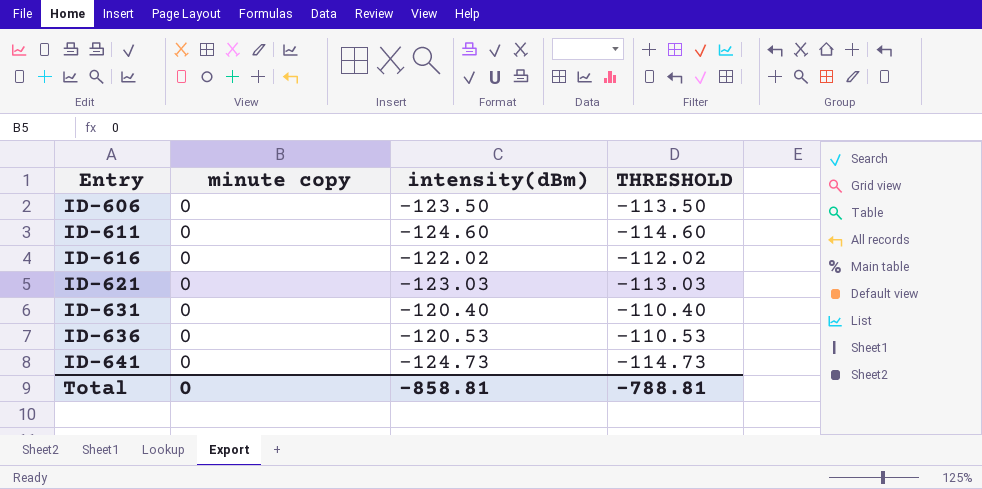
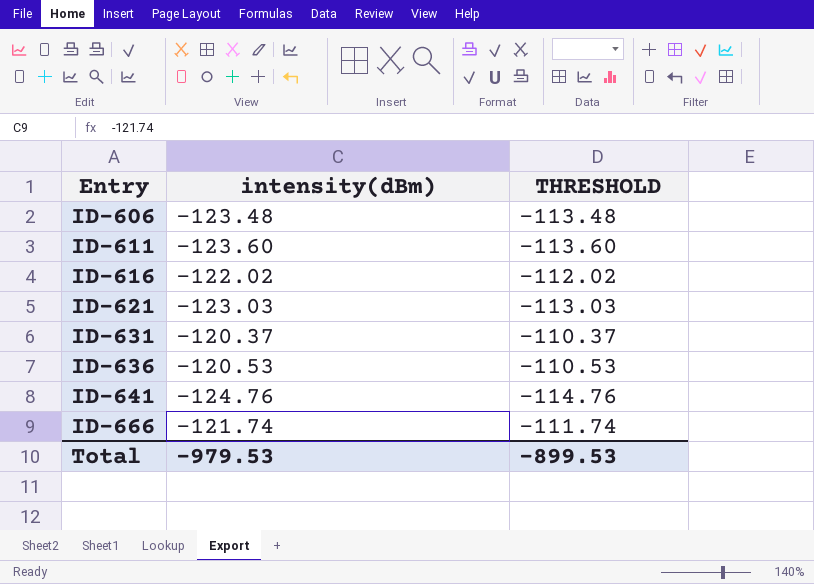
column minute copy | position: 2 -> none
ID-606 | intensity(dBm): -123.50 -> -123.48
ID-606 | THRESHOLD: -113.50 -> -113.48
ID-611 | intensity(dBm): -124.60 -> -123.60
ID-611 | THRESHOLD: -114.60 -> -113.60
ID-631 | intensity(dBm): -120.40 -> -120.37
ID-631 | THRESHOLD: -110.40 -> -110.37
ID-641 | intensity(dBm): -124.73 -> -124.76
ID-641 | THRESHOLD: -114.73 -> -114.76
row ID-666: none -> -121.74 | -111.74
Total | intensity(dBm): -858.81 -> -979.53
Total | THRESHOLD: -788.81 -> -899.53

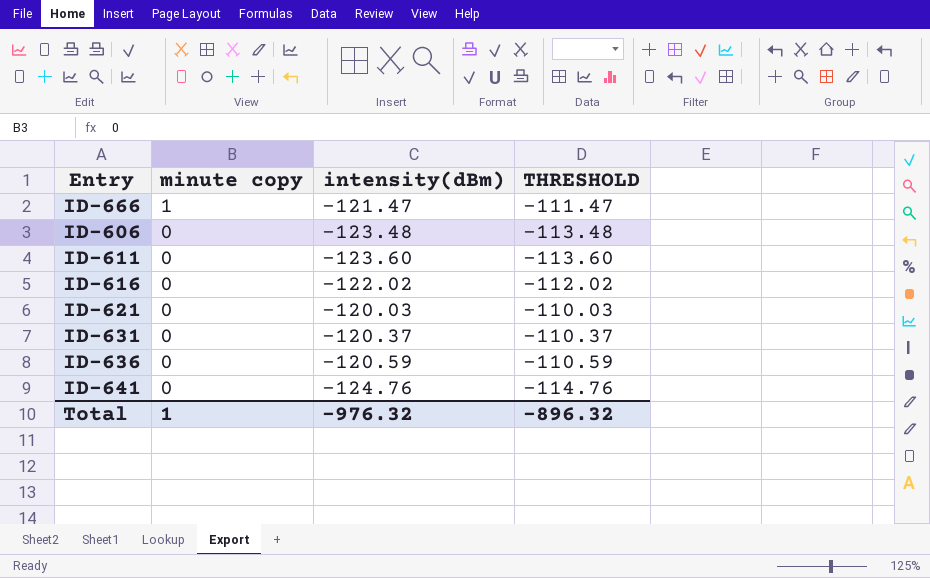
row order: Entry ascending -> minute copy descending
column minute copy | position: none -> 2
ID-666 | intensity(dBm): -121.74 -> -121.47
ID-666 | THRESHOLD: -111.74 -> -111.47
ID-621 | intensity(dBm): -123.03 -> -120.03
ID-621 | THRESHOLD: -113.03 -> -110.03
ID-636 | intensity(dBm): -120.53 -> -120.59
ID-636 | THRESHOLD: -110.53 -> -110.59
Total | intensity(dBm): -979.53 -> -976.32
Total | THRESHOLD: -899.53 -> -896.32

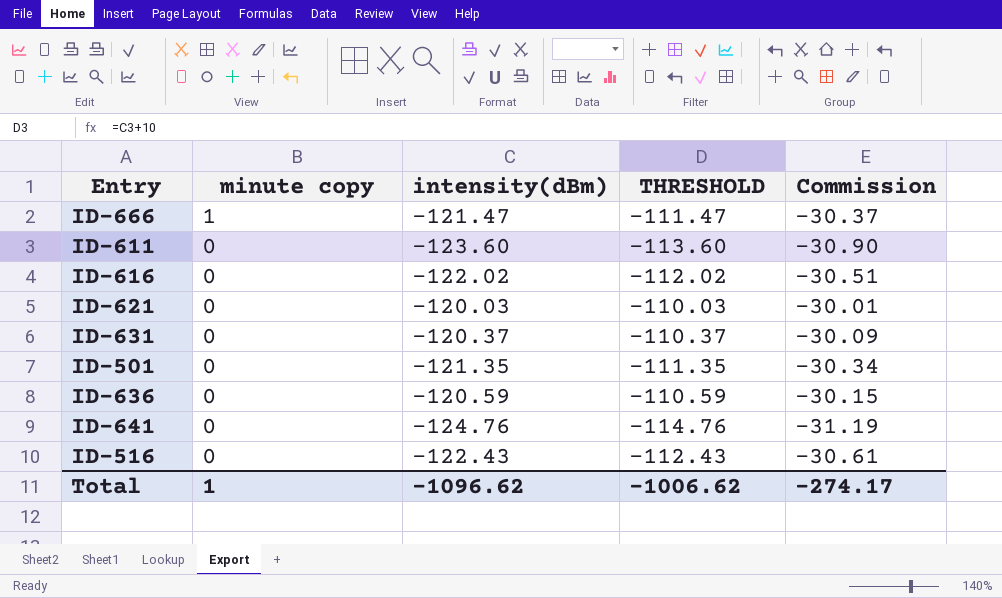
column Commission | formula: none -> [intensity(dBm)] * 0.25
row ID-606: 0 | -123.48 | -113.48 -> none
row ID-501: none -> 0 | -121.35 | -111.35 | -30.34
row ID-516: none -> 0 | -122.43 | -112.43 | -30.61
Total | intensity(dBm): -976.32 -> -1096.62
Total | THRESHOLD: -896.32 -> -1006.62

